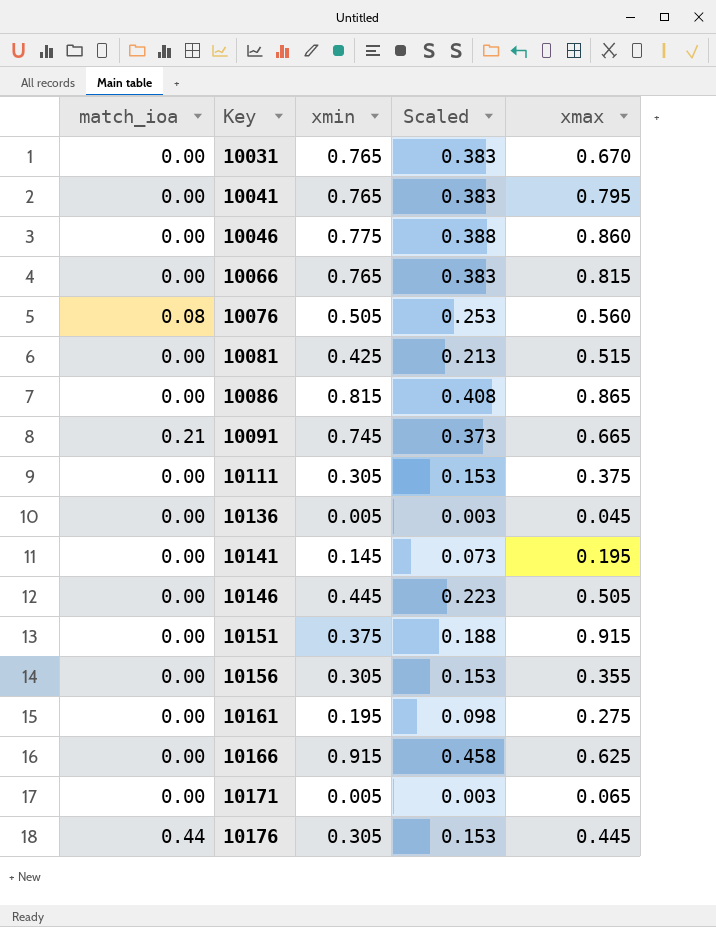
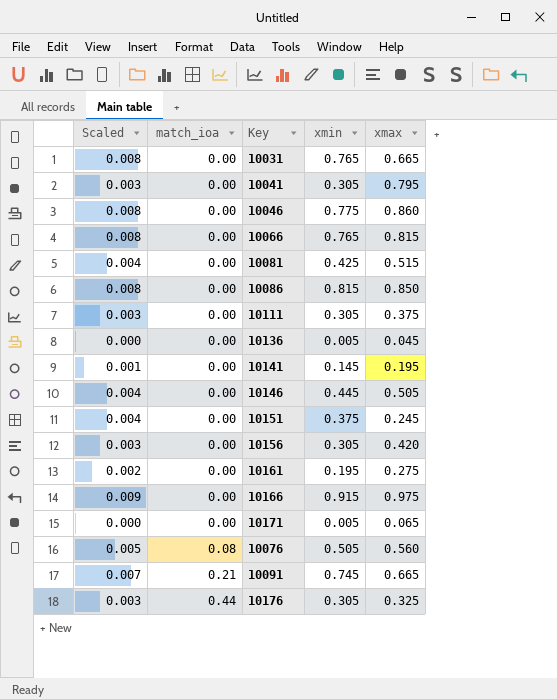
row order: Key ascending -> match_ioa ascending
column Scaled | formula: [xmin] * 0.5 -> [xmin] * 0.01
column Scaled | position: 4 -> 1
10031 | xmax: 0.670 -> 0.665
10041 | xmin: 0.765 -> 0.305
10086 | xmax: 0.865 -> 0.850
10151 | xmax: 0.915 -> 0.245
10156 | xmax: 0.355 -> 0.420
10166 | xmax: 0.625 -> 0.975
10176 | xmax: 0.445 -> 0.325

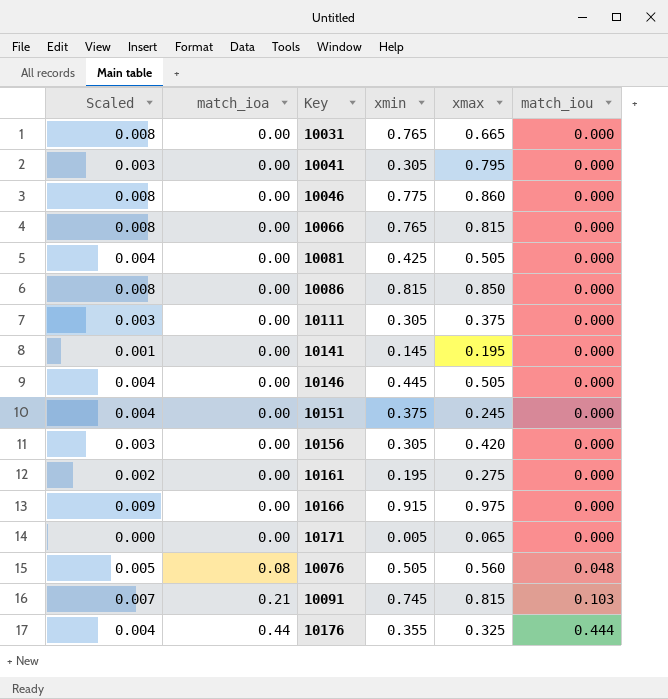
column match_iou | position: none -> 6
row 10136: 0.000 | 0.00 | 0.005 | 0.045 -> none
10081 | xmax: 0.515 -> 0.505
10091 | xmax: 0.665 -> 0.815
10176 | Scaled: 0.003 -> 0.004
10176 | xmin: 0.305 -> 0.355

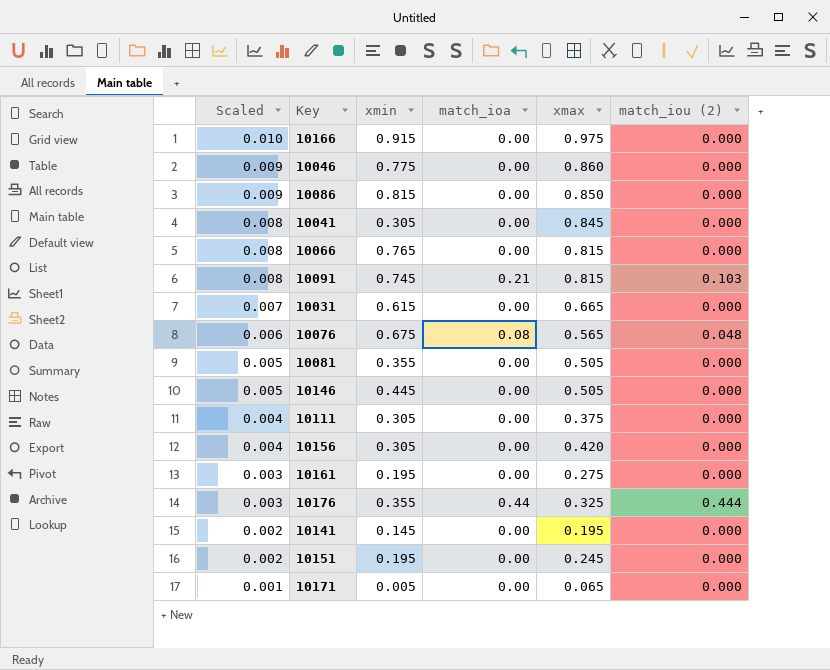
row order: match_ioa ascending -> Scaled descending
column Scaled | formula: [xmin] * 0.01 -> [xmax] * 0.01
column match_ioa | position: 2 -> 4
column name: match_iou -> match_iou (2)
10041 | xmax: 0.795 -> 0.845
10031 | xmin: 0.765 -> 0.615
10076 | xmin: 0.505 -> 0.675
10076 | xmax: 0.560 -> 0.565
10081 | xmin: 0.425 -> 0.355
10151 | xmin: 0.375 -> 0.195

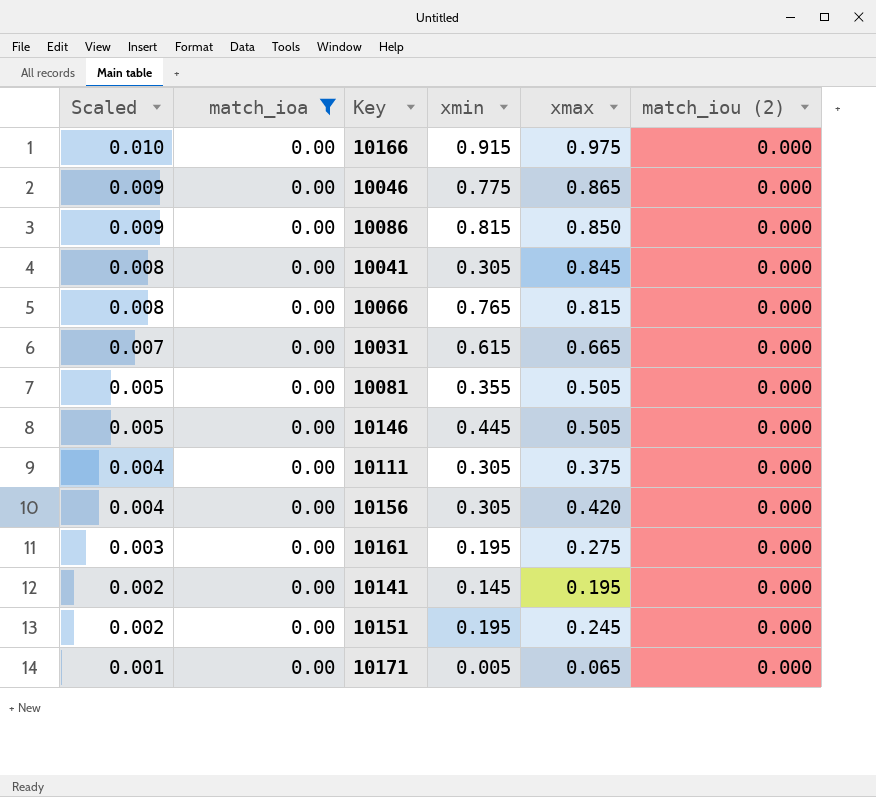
filter: none -> match_ioa = 0.00
column match_ioa | position: 4 -> 2
10046 | xmax: 0.860 -> 0.865

